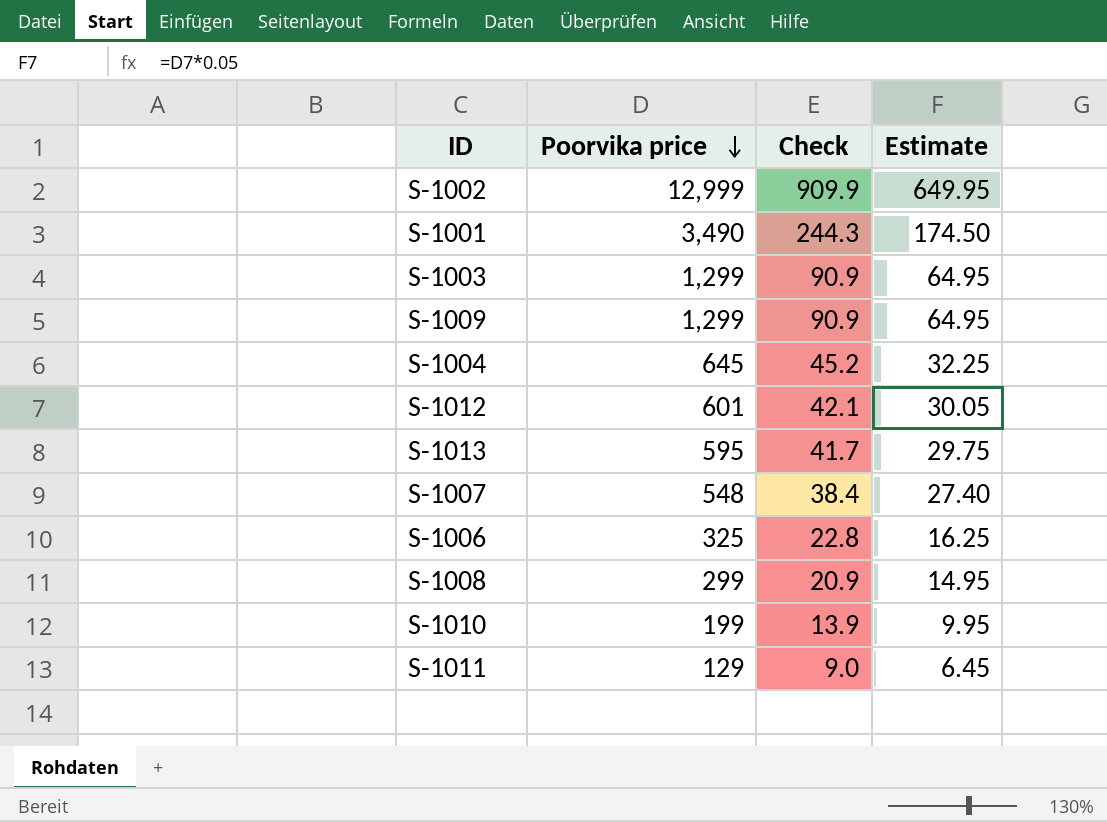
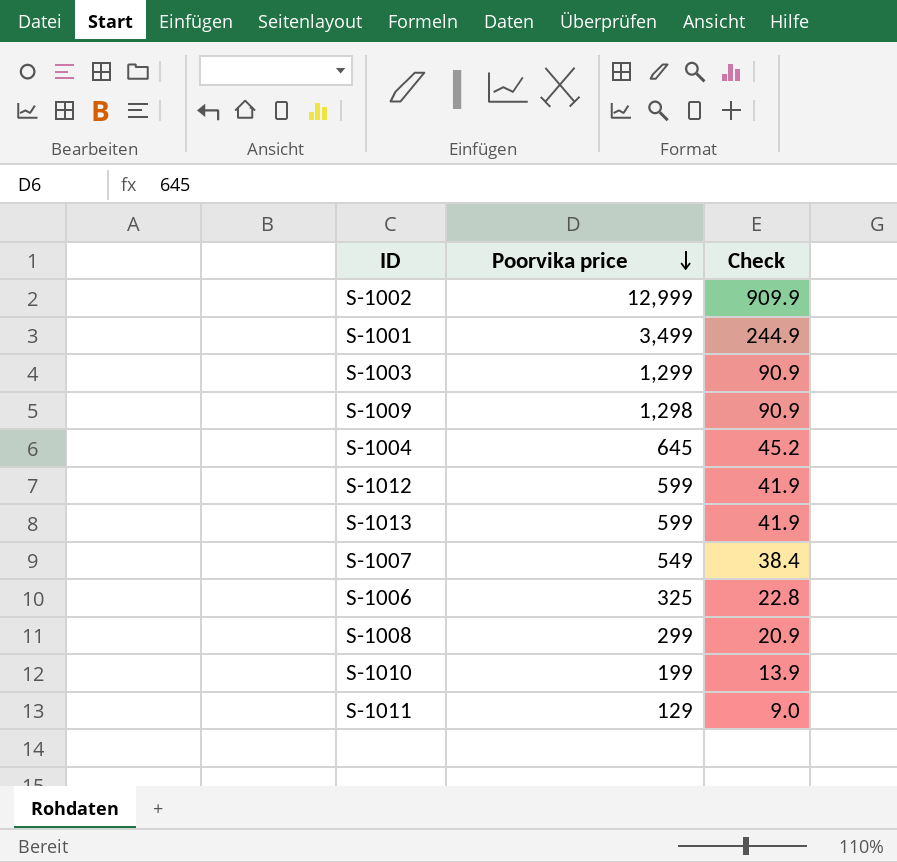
column Estimate | formula: [Poorvika price] * 0.05 -> none
S-1001 | Poorvika price: 3,490 -> 3,499
S-1001 | Check: 244.3 -> 244.9
S-1009 | Poorvika price: 1,299 -> 1,298
S-1012 | Poorvika price: 601 -> 599
S-1012 | Check: 42.1 -> 41.9
S-1013 | Poorvika price: 595 -> 599
S-1013 | Check: 41.7 -> 41.9
S-1007 | Poorvika price: 548 -> 549

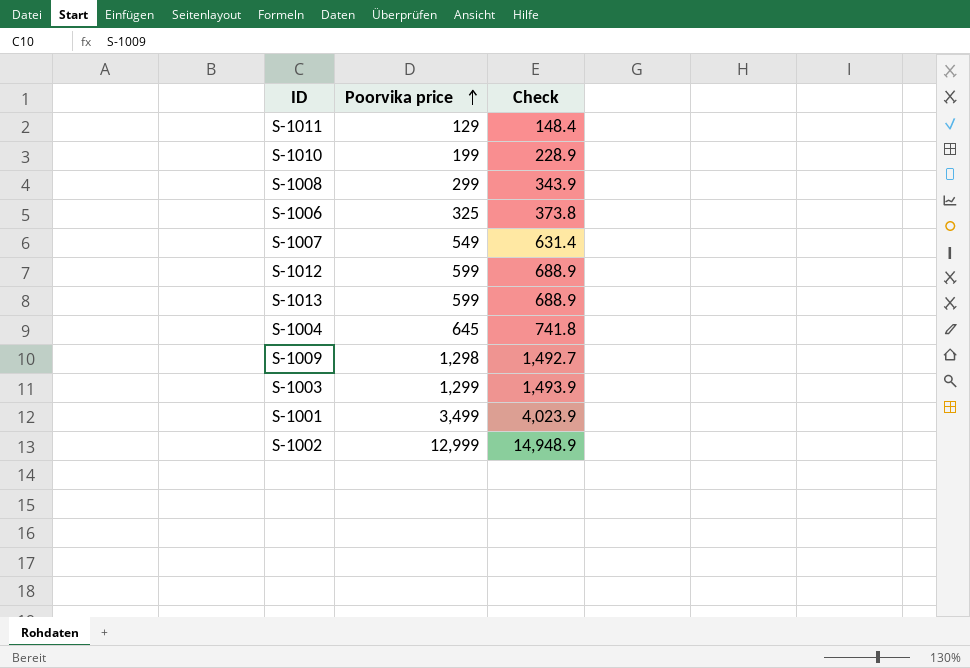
row order: Poorvika price descending -> Poorvika price ascending
column Check | formula: [Poorvika price] * 0.07 -> [Poorvika price] * 1.15

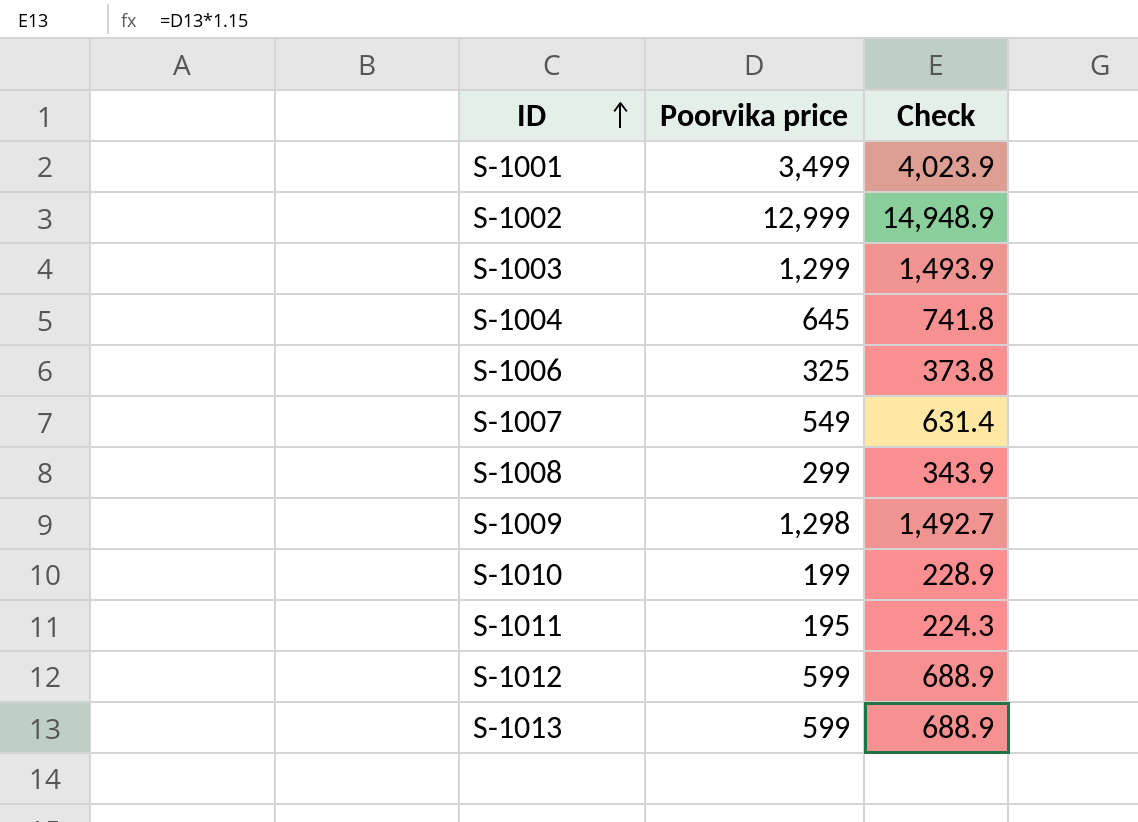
row order: Poorvika price ascending -> ID ascending
S-1011 | Poorvika price: 129 -> 195
S-1011 | Check: 148.4 -> 224.3

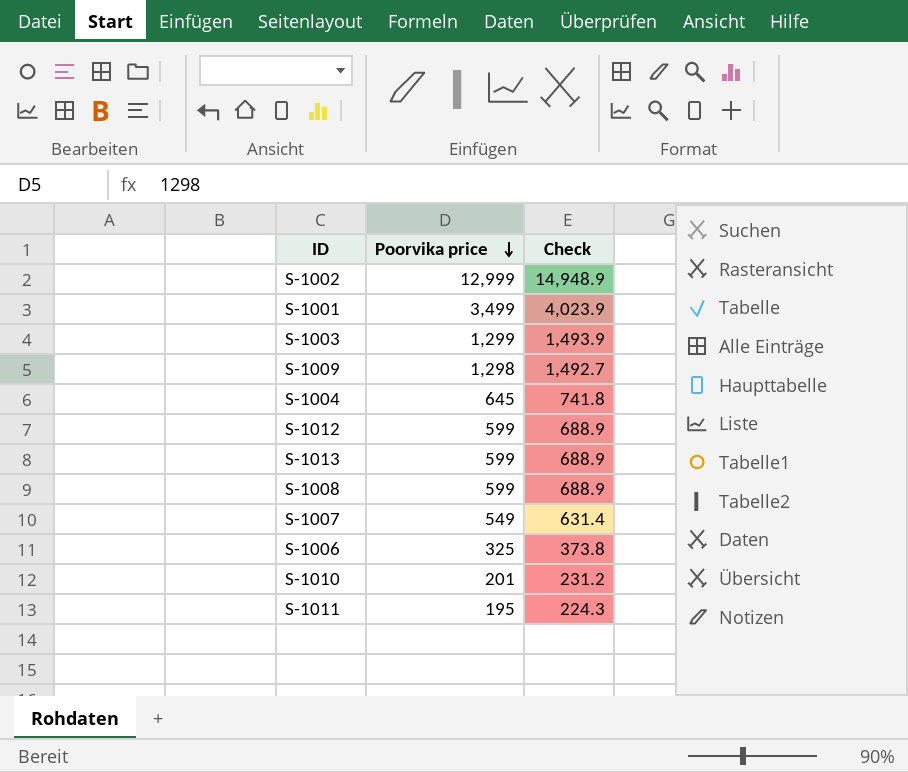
row order: ID ascending -> Poorvika price descending
S-1008 | Poorvika price: 299 -> 599
S-1008 | Check: 343.9 -> 688.9
S-1010 | Poorvika price: 199 -> 201
S-1010 | Check: 228.9 -> 231.2

